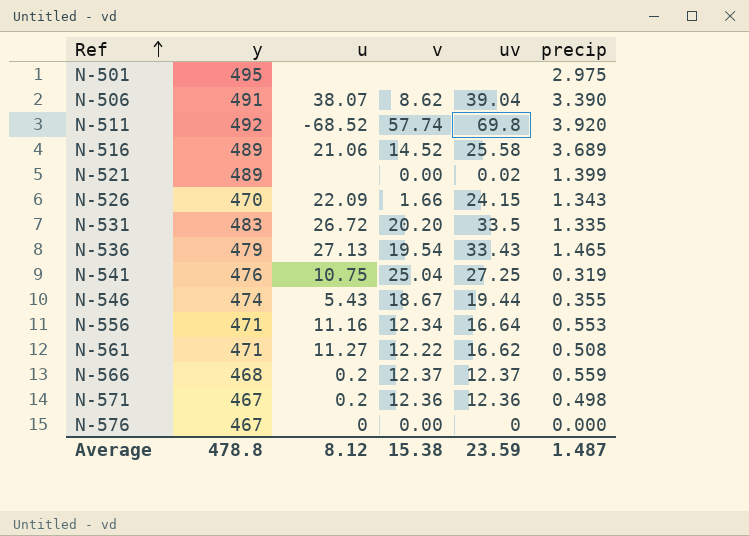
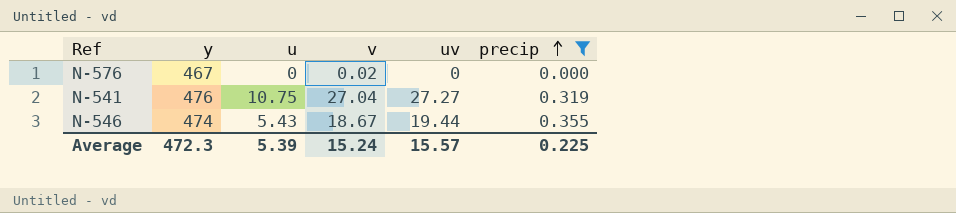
filter: none -> precip <= 0.355
row order: Ref ascending -> precip ascending
N-576 | v: 0.00 -> 0.02
N-541 | v: 25.04 -> 27.04
N-541 | uv: 27.25 -> 27.27
Average | y: 478.8 -> 472.3
Average | u: 8.12 -> 5.39
Average | v: 15.38 -> 15.24
Average | uv: 23.59 -> 15.57
Average | precip: 1.487 -> 0.225

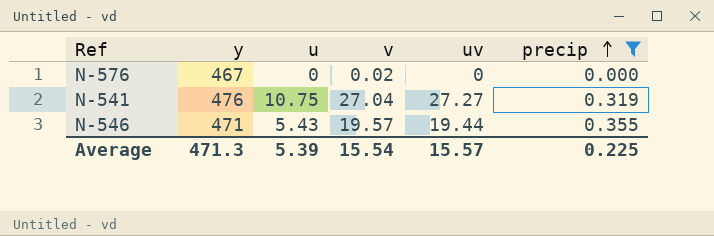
N-546 | y: 474 -> 471
N-546 | v: 18.67 -> 19.57
Average | y: 472.3 -> 471.3
Average | v: 15.24 -> 15.54

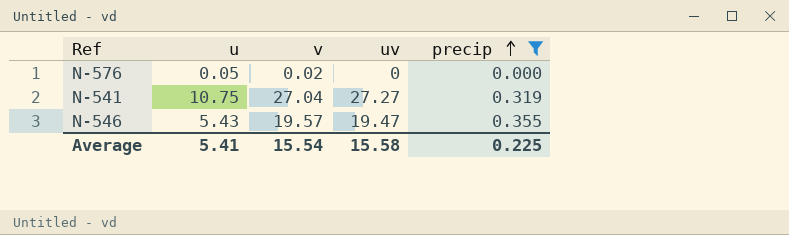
column y | position: 2 -> none
N-576 | u: 0 -> 0.05
N-546 | uv: 19.44 -> 19.47
Average | u: 5.39 -> 5.41
Average | uv: 15.57 -> 15.58

